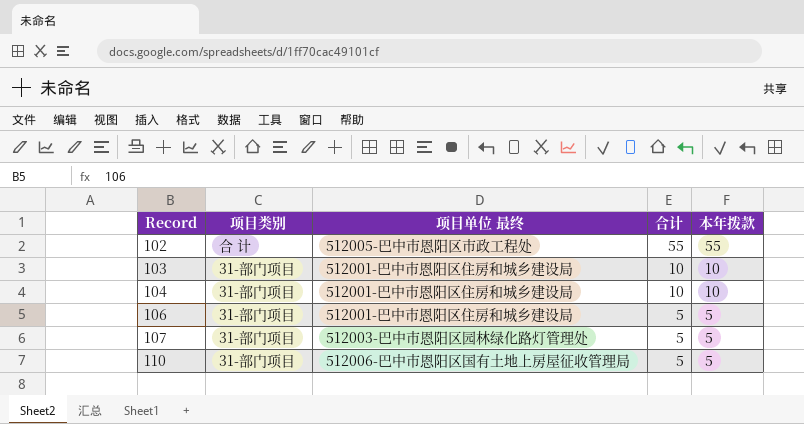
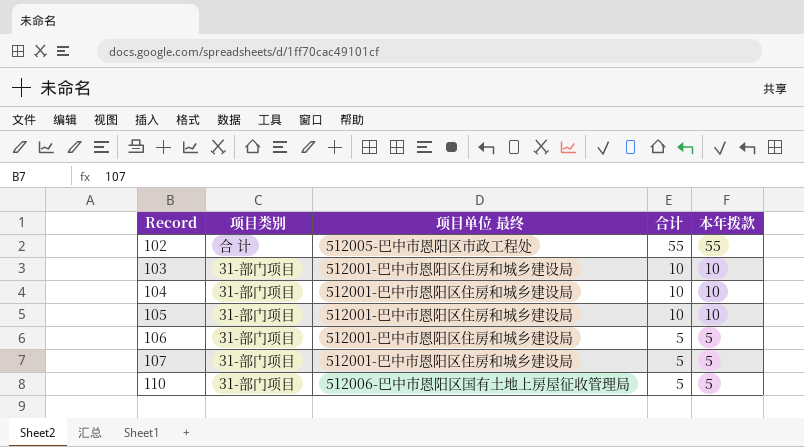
row 105: none -> 31-部门项目 | 512001-巴中市恩阳区住房和城乡建设局 | 10 | 10
107 | 项目单位 最终: 512003-巴中市恩阳区园林绿化路灯管理处 -> 512001-巴中市恩阳区住房和城乡建设局

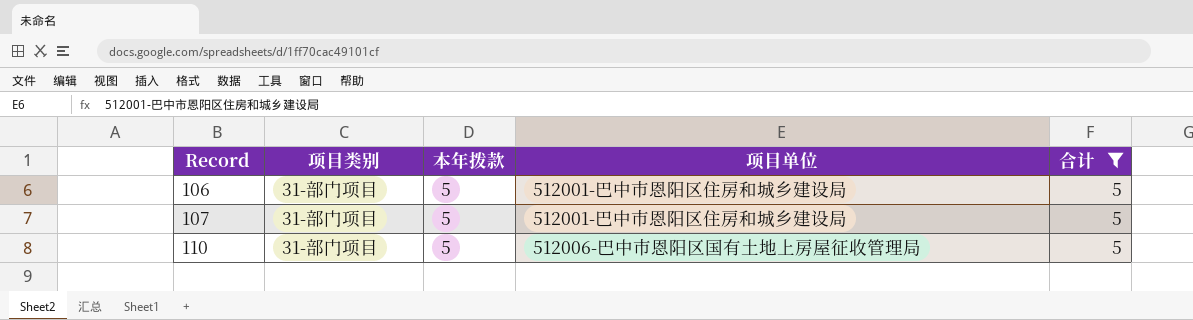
filter: none -> 合计 = 5
column 本年拨款 | position: 5 -> 3
column name: 项目单位 最终 -> 项目单位

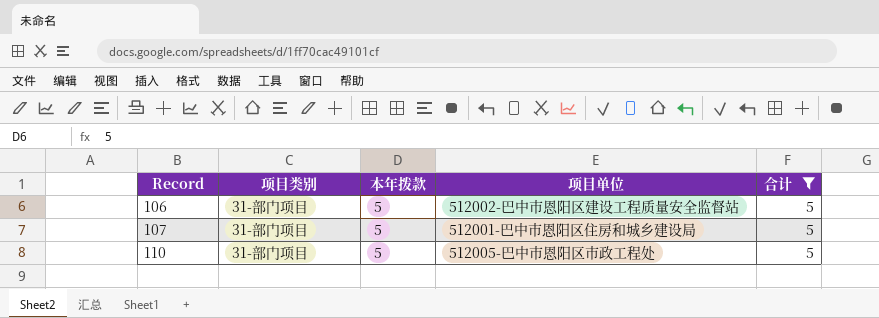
106 | 项目单位: 512001-巴中市恩阳区住房和城乡建设局 -> 512002-巴中市恩阳区建设工程质量安全监督站
110 | 项目单位: 512006-巴中市恩阳区国有土地上房屋征收管理局 -> 512005-巴中市恩阳区市政工程处

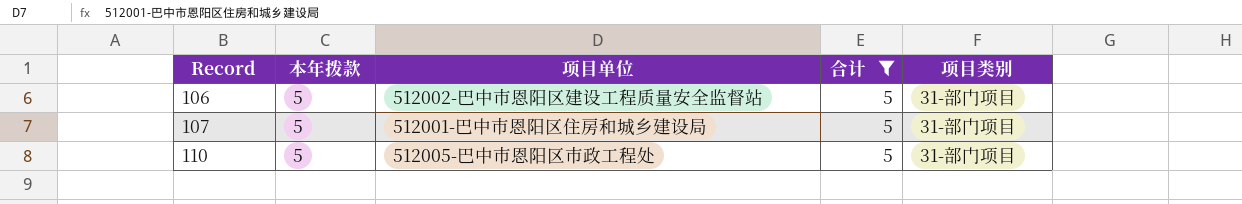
column 项目类别 | position: 2 -> 5

